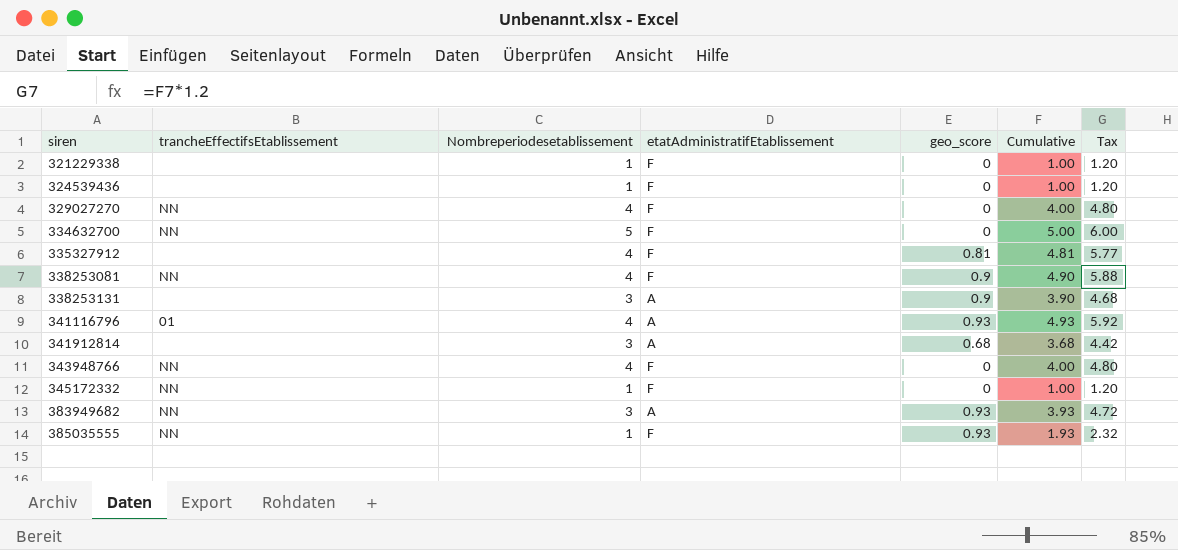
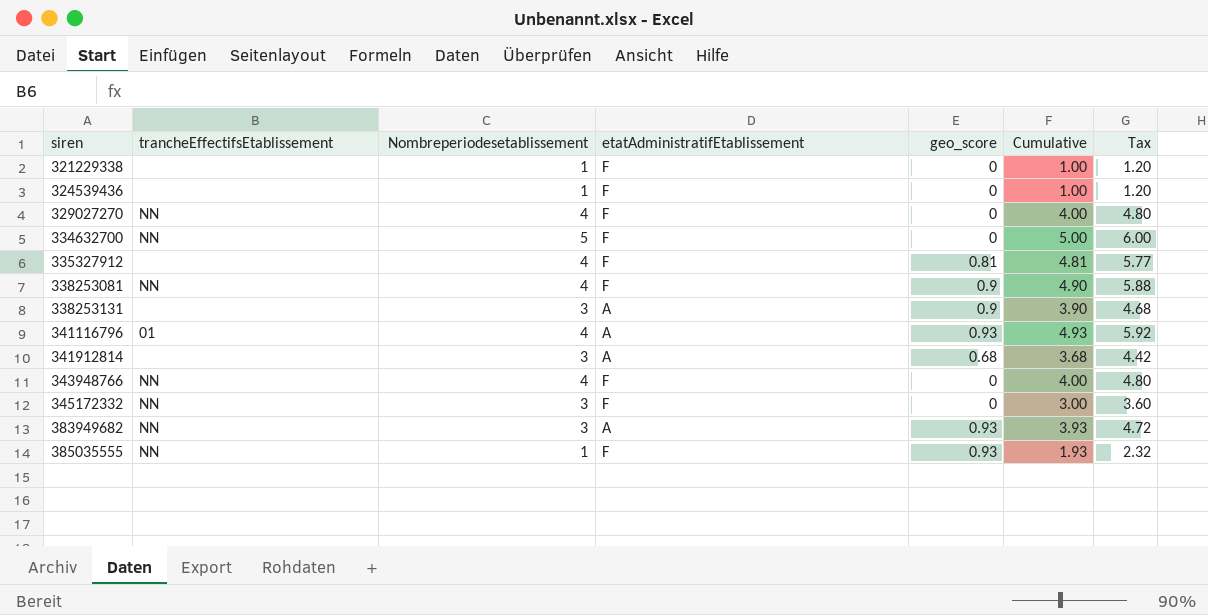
345172332 | Nombreperiodesetablissement: 1 -> 3
345172332 | Cumulative: 1.00 -> 3.00
345172332 | Tax: 1.20 -> 3.60

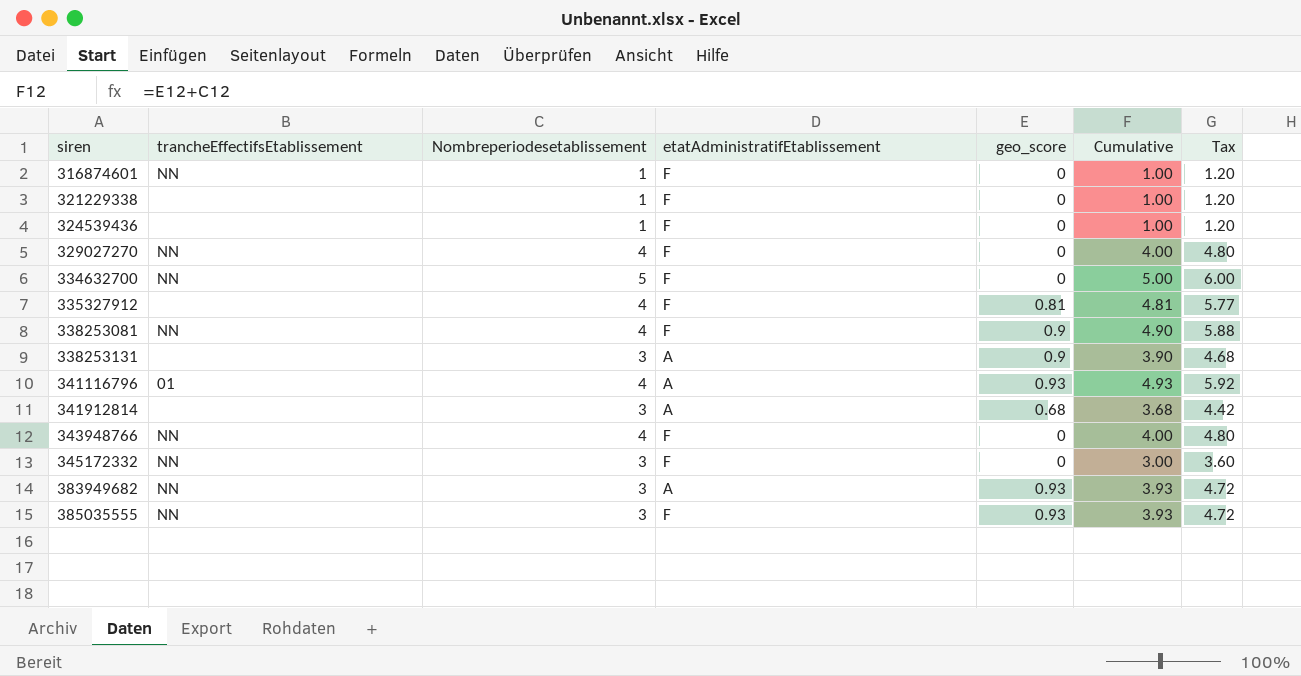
row 316874601: none -> NN | 1 | F | 0 | 1.00 | 1.20
385035555 | Nombreperiodesetablissement: 1 -> 3
385035555 | Cumulative: 1.93 -> 3.93
385035555 | Tax: 2.32 -> 4.72

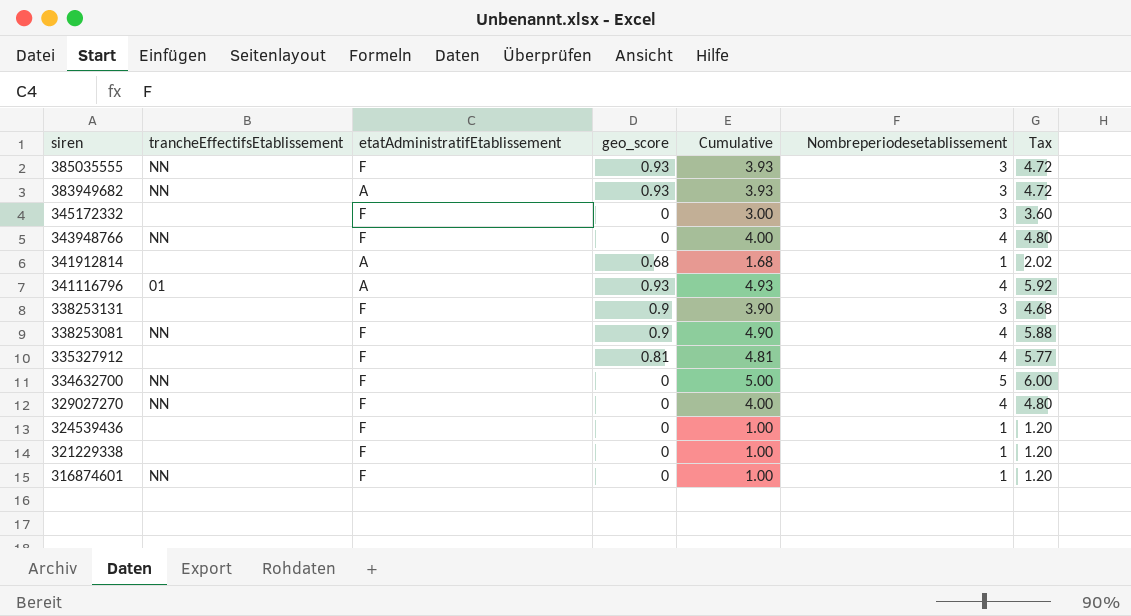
row order: siren ascending -> siren descending
column Nombreperiodesetablissement | position: 3 -> 6
345172332 | trancheEffectifsEtablissement: NN -> none
341912814 | Cumulative: 3.68 -> 1.68
341912814 | Nombreperiodesetablissement: 3 -> 1
341912814 | Tax: 4.42 -> 2.02
338253131 | etatAdministratifEtablissement: A -> F

